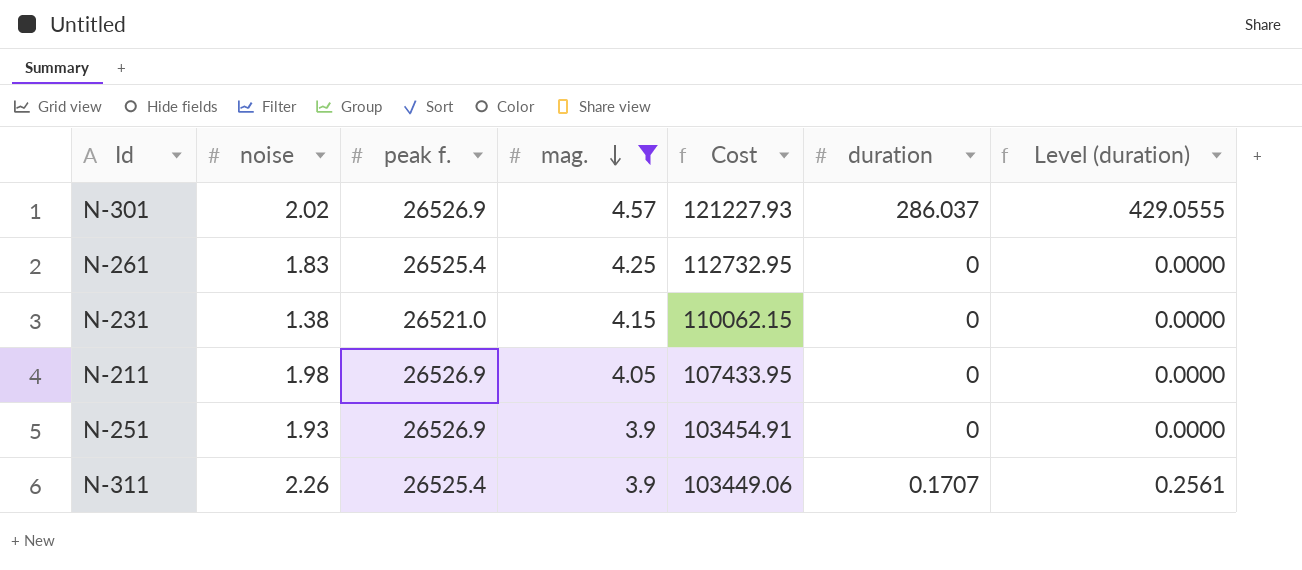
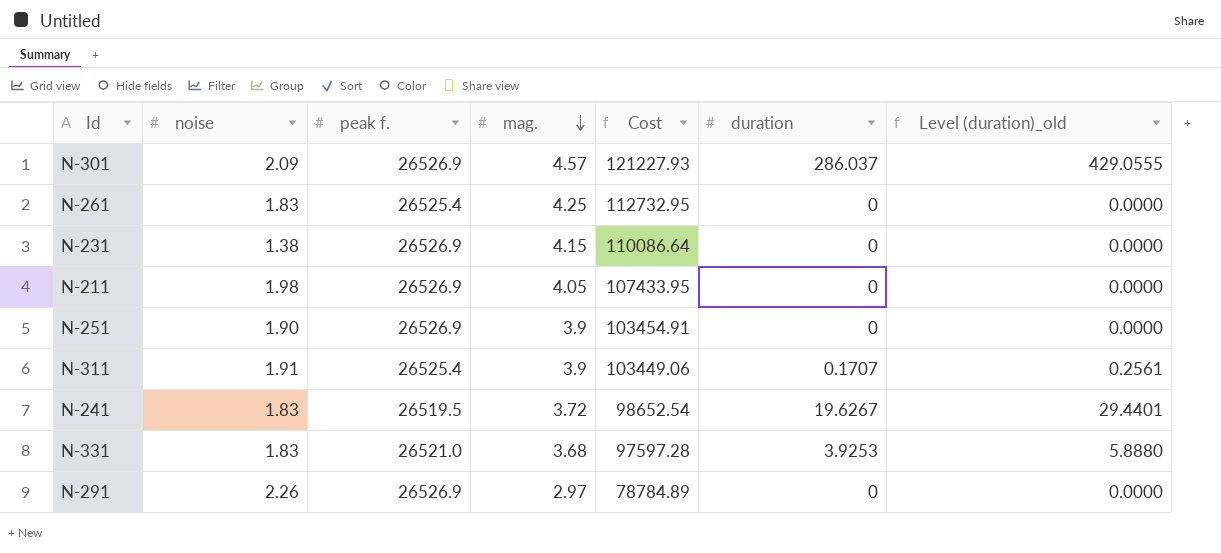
filter: mag. >= 3.9 -> none
column name: Level (duration) -> Level (duration)_old
N-301 | noise: 2.02 -> 2.09
N-231 | peak f.: 26521.0 -> 26526.9
N-231 | Cost: 110062.15 -> 110086.64
N-251 | noise: 1.93 -> 1.90
N-311 | noise: 2.26 -> 1.91

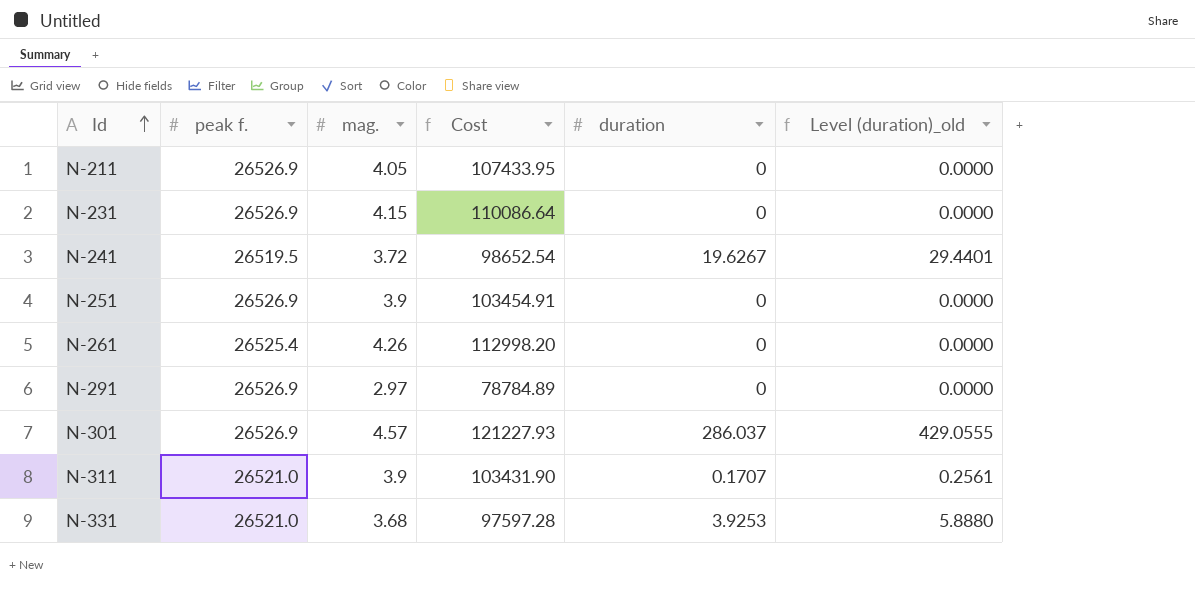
row order: mag. descending -> Id ascending
column noise | position: 2 -> none
N-261 | mag.: 4.25 -> 4.26
N-261 | Cost: 112732.95 -> 112998.20
N-311 | peak f.: 26525.4 -> 26521.0
N-311 | Cost: 103449.06 -> 103431.90

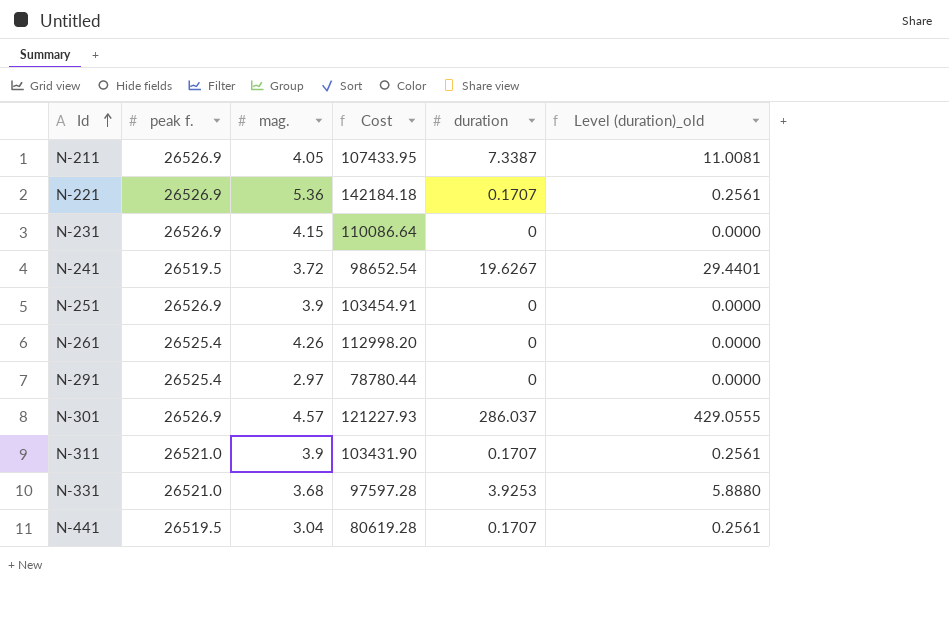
N-211 | duration: 0 -> 7.3387
N-211 | Level (duration)_old: 0.0000 -> 11.0081
row N-221: none -> 26526.9 | 5.36 | 142184.18 | 0.1707 | 0.2561
N-291 | peak f.: 26526.9 -> 26525.4
N-291 | Cost: 78784.89 -> 78780.44
row N-441: none -> 26519.5 | 3.04 | 80619.28 | 0.1707 | 0.2561

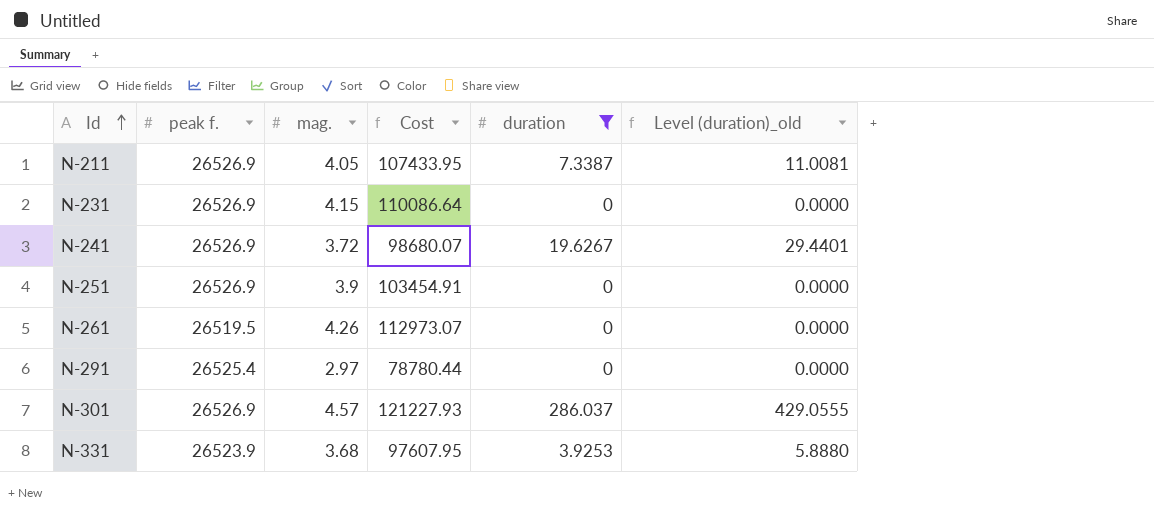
filter: none -> duration != 0.1707
N-241 | peak f.: 26519.5 -> 26526.9
N-241 | Cost: 98652.54 -> 98680.07
N-261 | peak f.: 26525.4 -> 26519.5
N-261 | Cost: 112998.20 -> 112973.07
N-331 | peak f.: 26521.0 -> 26523.9
N-331 | Cost: 97597.28 -> 97607.95

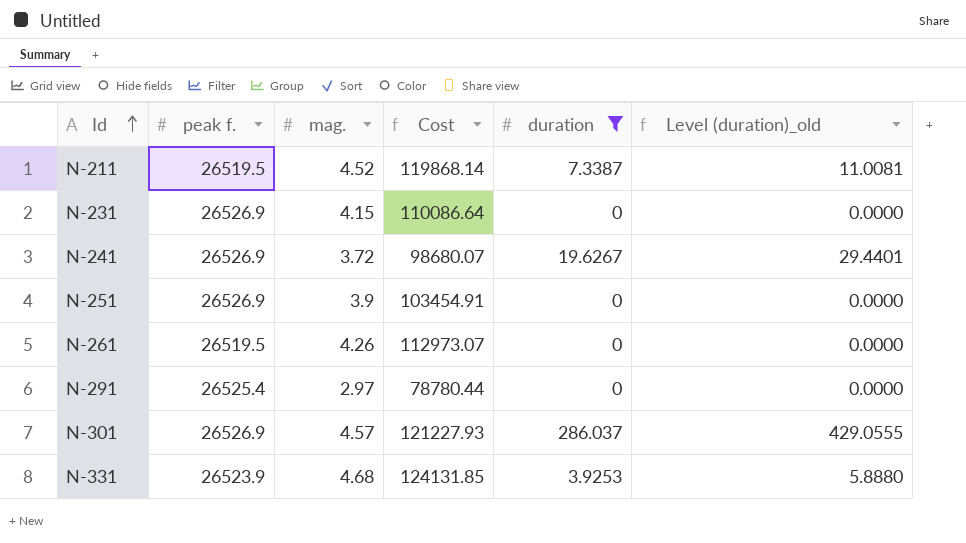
N-211 | peak f.: 26526.9 -> 26519.5
N-211 | mag.: 4.05 -> 4.52
N-211 | Cost: 107433.95 -> 119868.14
N-331 | mag.: 3.68 -> 4.68
N-331 | Cost: 97607.95 -> 124131.85

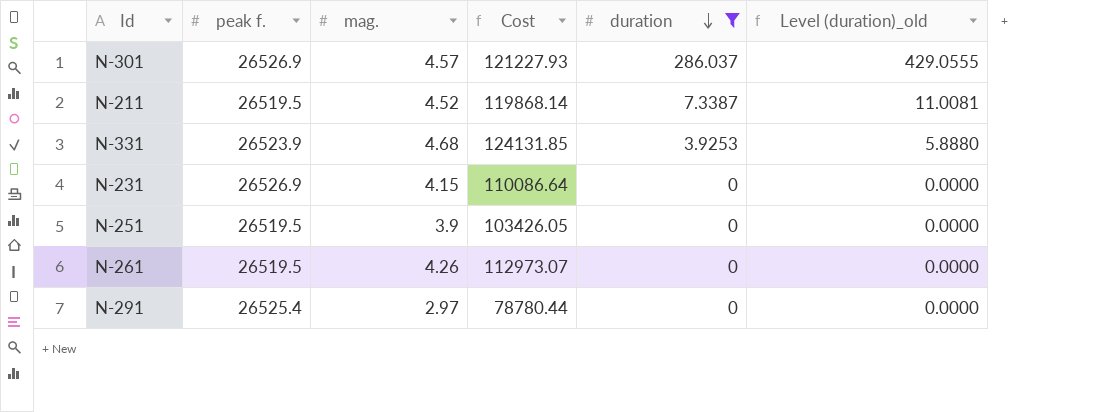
row order: Id ascending -> duration descending
row N-241: 26526.9 | 3.72 | 98680.07 | 19.6267 | 29.4401 -> none
N-251 | peak f.: 26526.9 -> 26519.5
N-251 | Cost: 103454.91 -> 103426.05

